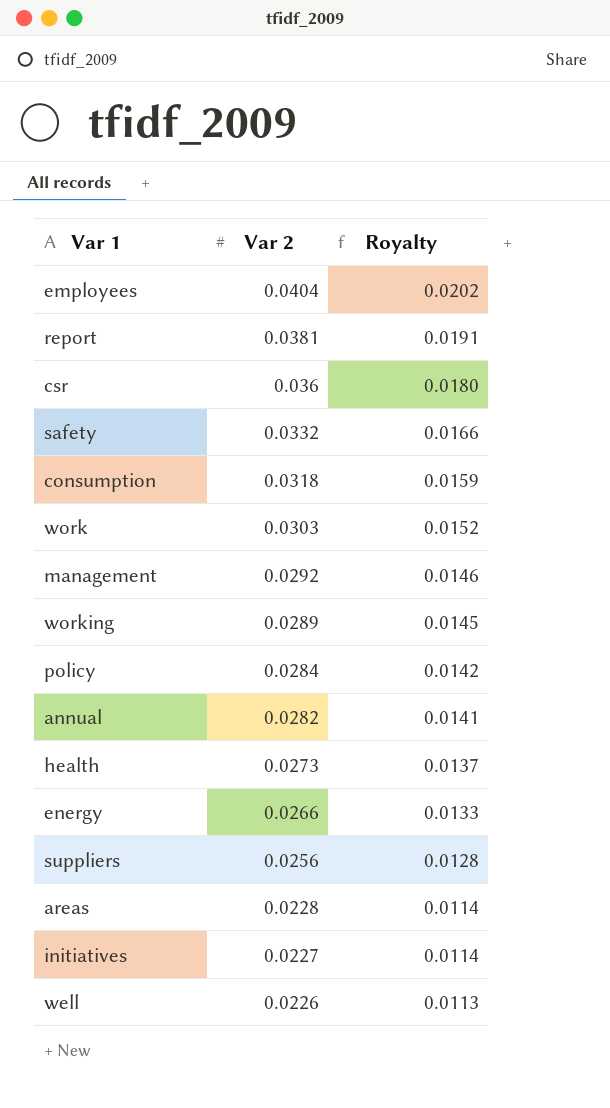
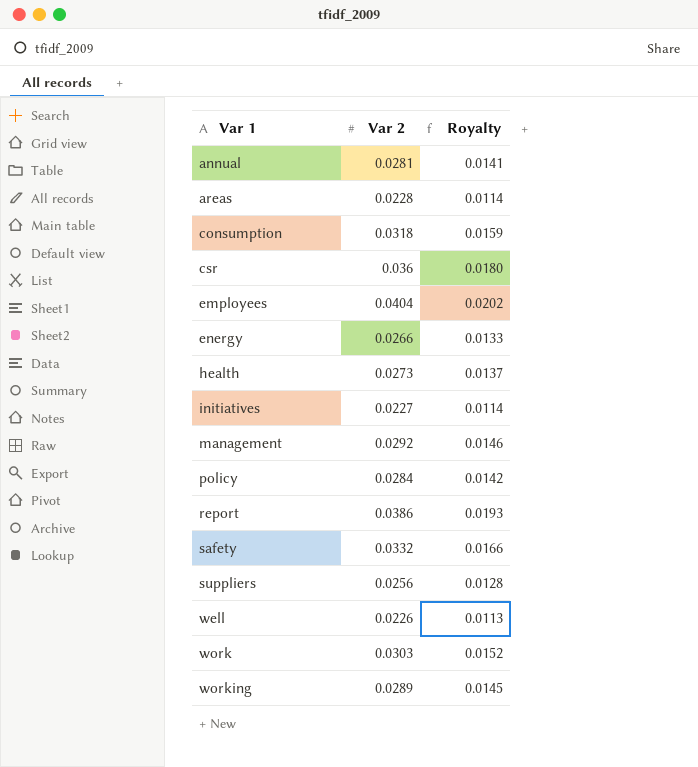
row order: Var 2 descending -> Var 1 ascending
annual | Var 2: 0.0282 -> 0.0281
report | Var 2: 0.0381 -> 0.0386
report | Royalty: 0.0191 -> 0.0193

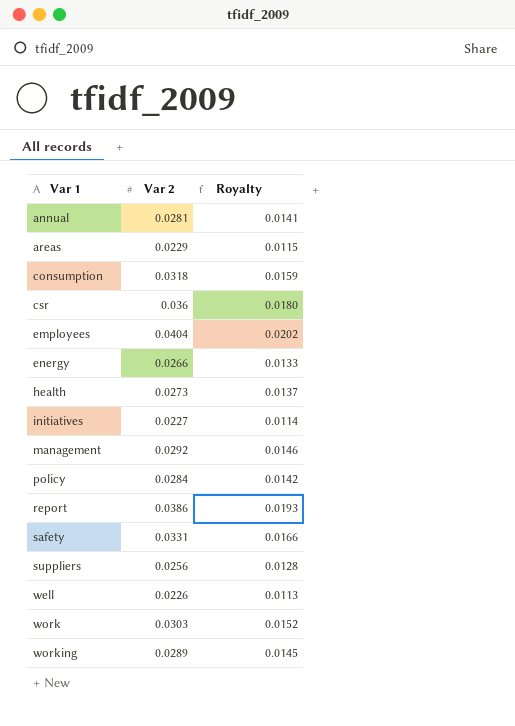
areas | Var 2: 0.0228 -> 0.0229
areas | Royalty: 0.0114 -> 0.0115
safety | Var 2: 0.0332 -> 0.0331

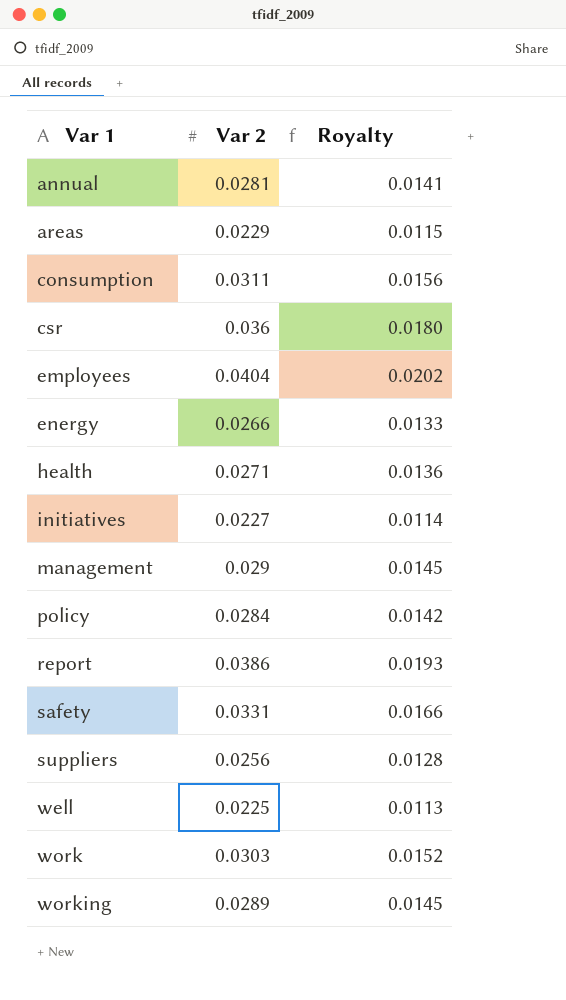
consumption | Var 2: 0.0318 -> 0.0311
consumption | Royalty: 0.0159 -> 0.0156
health | Var 2: 0.0273 -> 0.0271
health | Royalty: 0.0137 -> 0.0136
management | Var 2: 0.0292 -> 0.029
management | Royalty: 0.0146 -> 0.0145
well | Var 2: 0.0226 -> 0.0225

